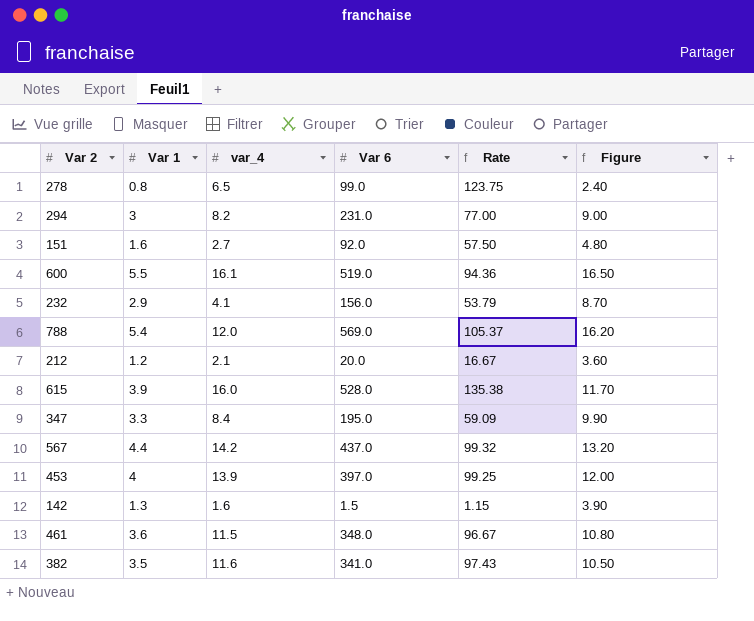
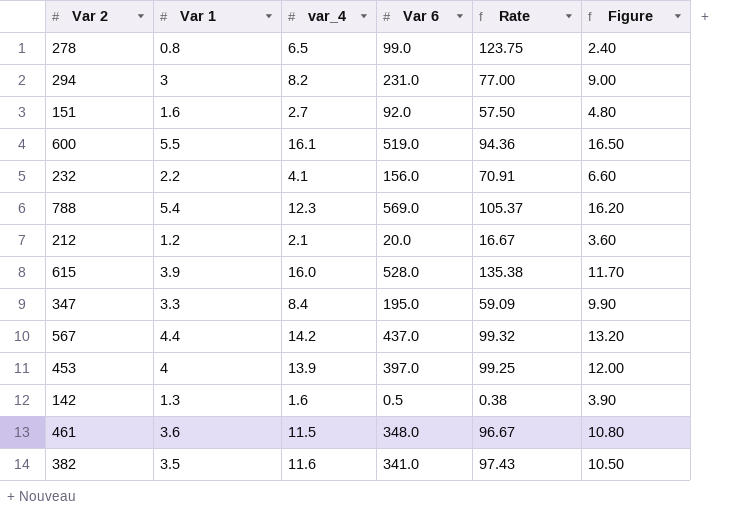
232 | Var 1: 2.9 -> 2.2
232 | Rate: 53.79 -> 70.91
232 | Figure: 8.70 -> 6.60
788 | var_4: 12.0 -> 12.3
142 | Var 6: 1.5 -> 0.5
142 | Rate: 1.15 -> 0.38

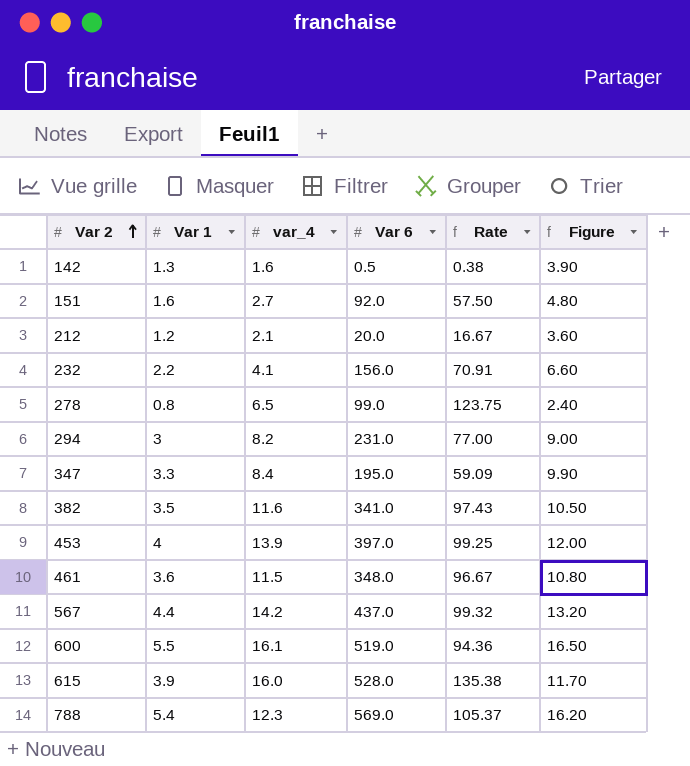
row order: none -> Var 2 ascending

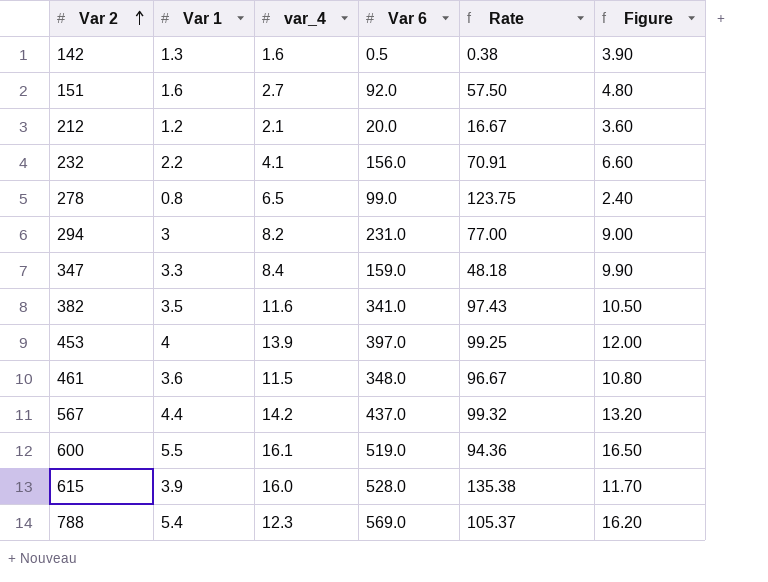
347 | Var 6: 195.0 -> 159.0
347 | Rate: 59.09 -> 48.18

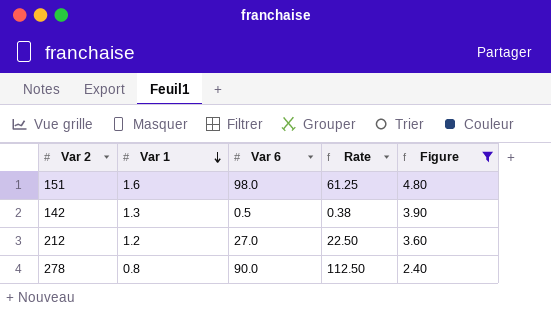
filter: none -> Figure <= 4.80
row order: Var 2 ascending -> Var 1 descending
column var_4 | position: 3 -> none
151 | Var 6: 92.0 -> 98.0
151 | Rate: 57.50 -> 61.25
212 | Var 6: 20.0 -> 27.0
212 | Rate: 16.67 -> 22.50
278 | Var 6: 99.0 -> 90.0
278 | Rate: 123.75 -> 112.50

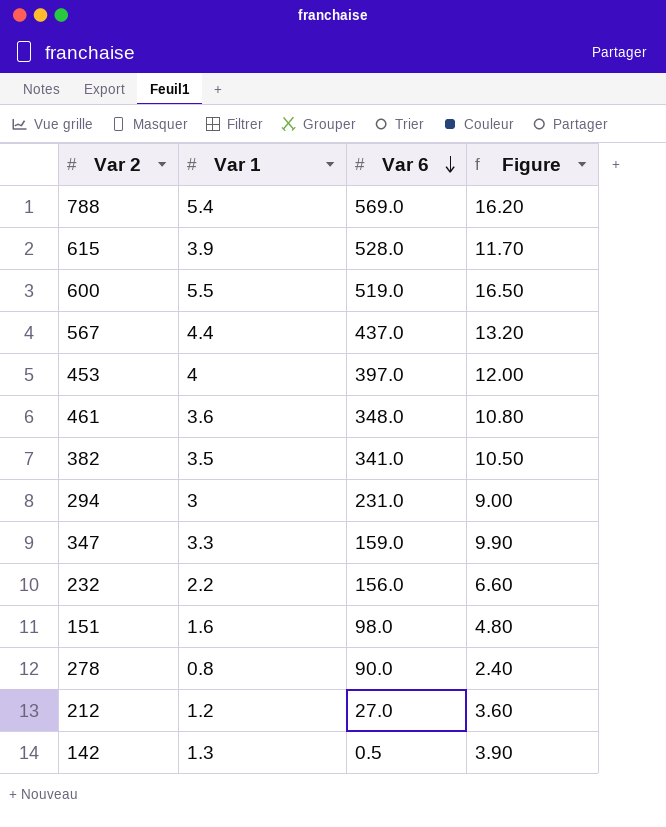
filter: Figure <= 4.80 -> none
row order: Var 1 descending -> Var 6 descending
column Rate | formula: [Var 6] / [Var 1] -> none

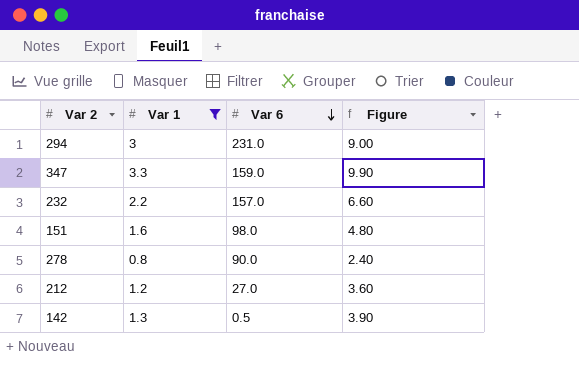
filter: none -> Var 1 <= 3.3
232 | Var 6: 156.0 -> 157.0

